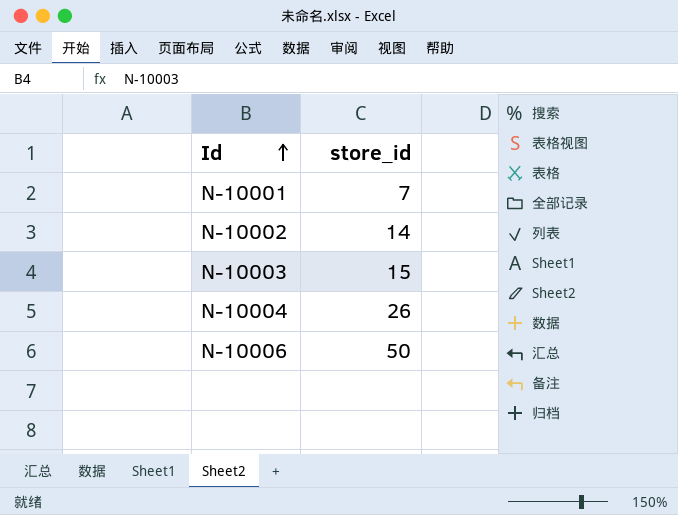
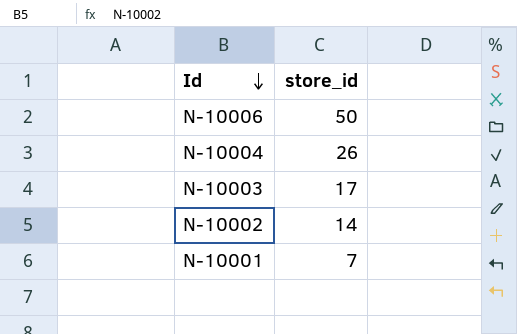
row order: Id ascending -> Id descending
N-10003 | store_id: 15 -> 17

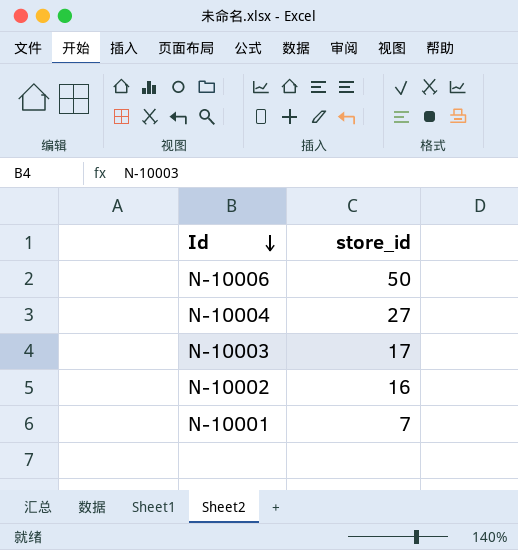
N-10004 | store_id: 26 -> 27
N-10002 | store_id: 14 -> 16

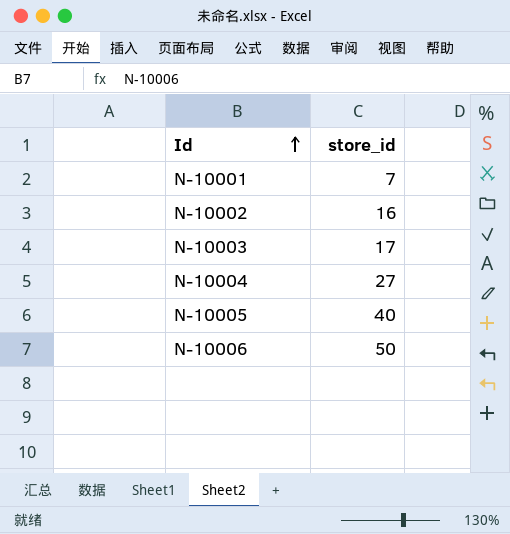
row order: Id descending -> Id ascending
row N-10005: none -> 40

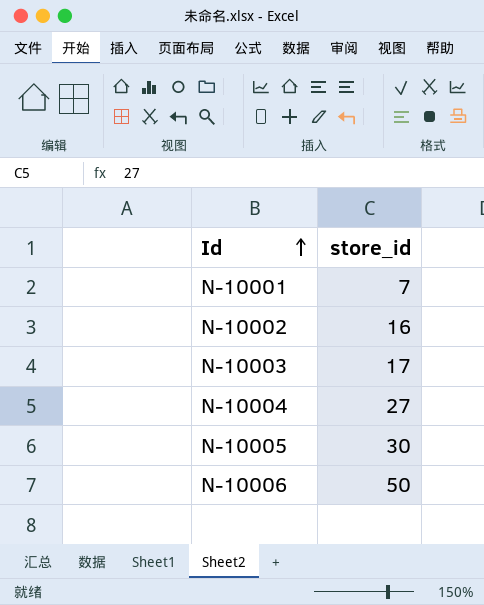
N-10005 | store_id: 40 -> 30

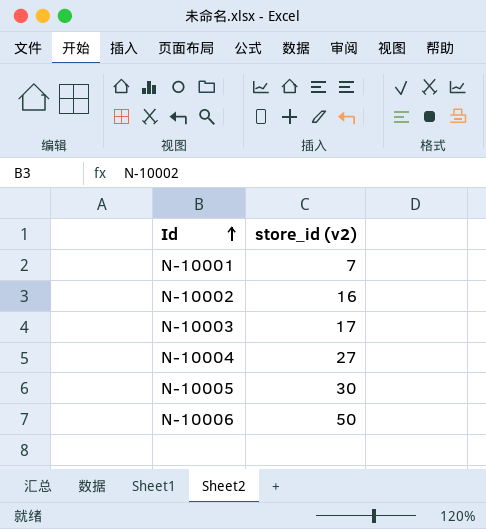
column name: store_id -> store_id (v2)

